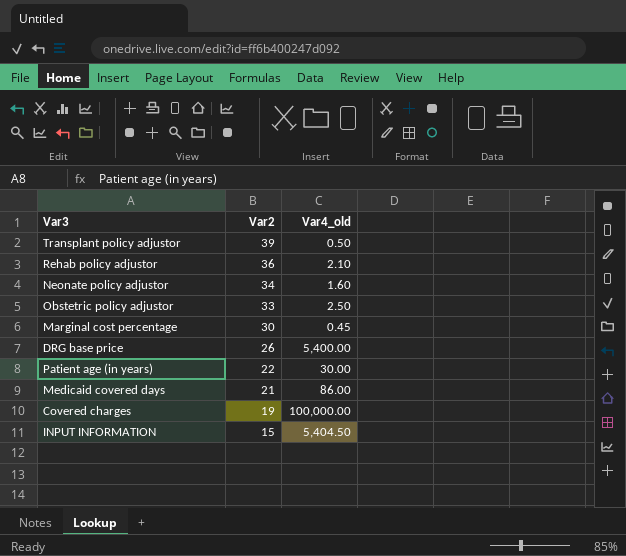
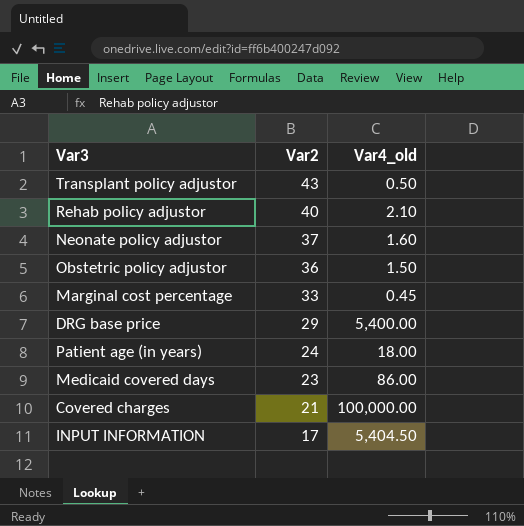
Transplant policy adjustor | Var2: 39 -> 43
Rehab policy adjustor | Var2: 36 -> 40
Neonate policy adjustor | Var2: 34 -> 37
Obstetric policy adjustor | Var2: 33 -> 36
Obstetric policy adjustor | Var4_old: 2.50 -> 1.50
Marginal cost percentage | Var2: 30 -> 33
DRG base price | Var2: 26 -> 29
Patient age (in years) | Var2: 22 -> 24
Patient age (in years) | Var4_old: 30.00 -> 18.00
Medicaid covered days | Var2: 21 -> 23
Covered charges | Var2: 19 -> 21
INPUT INFORMATION | Var2: 15 -> 17

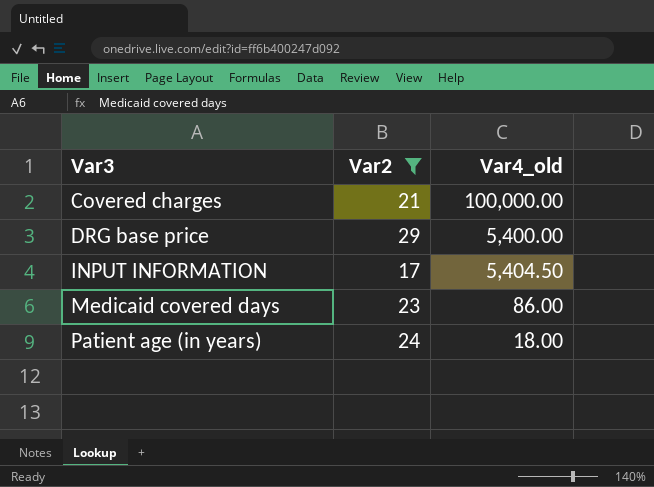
filter: none -> Var2 <= 29
row order: Var2 descending -> Var3 ascending

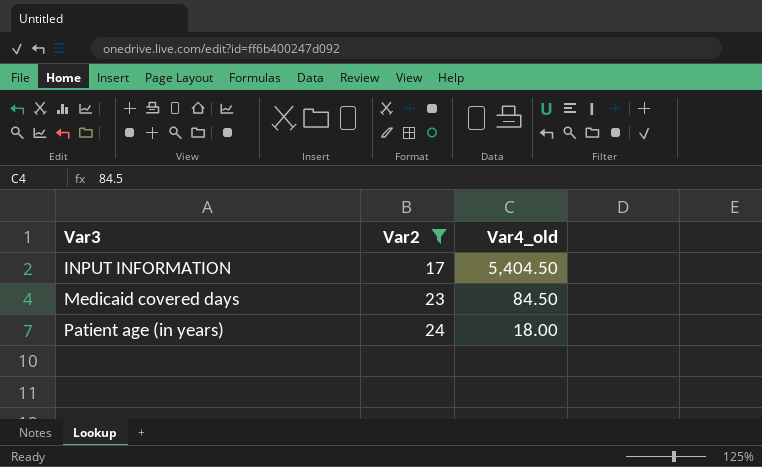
row Covered charges: 21 | 100,000.00 -> none
row DRG base price: 29 | 5,400.00 -> none
Medicaid covered days | Var4_old: 86.00 -> 84.50

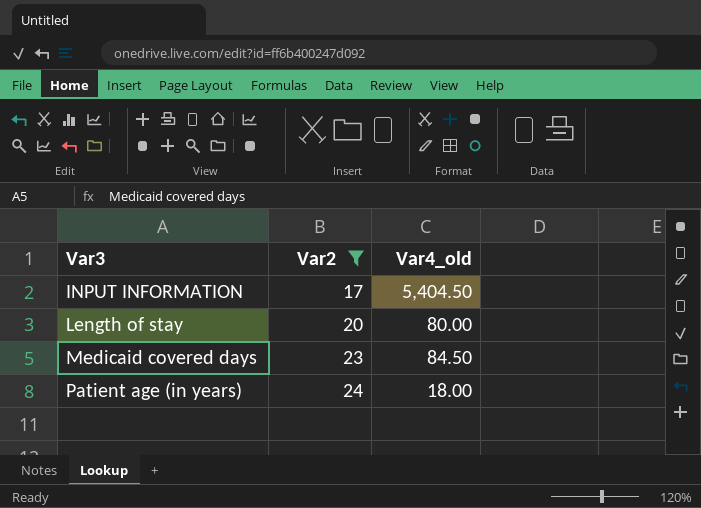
row Length of stay: none -> 20 | 80.00

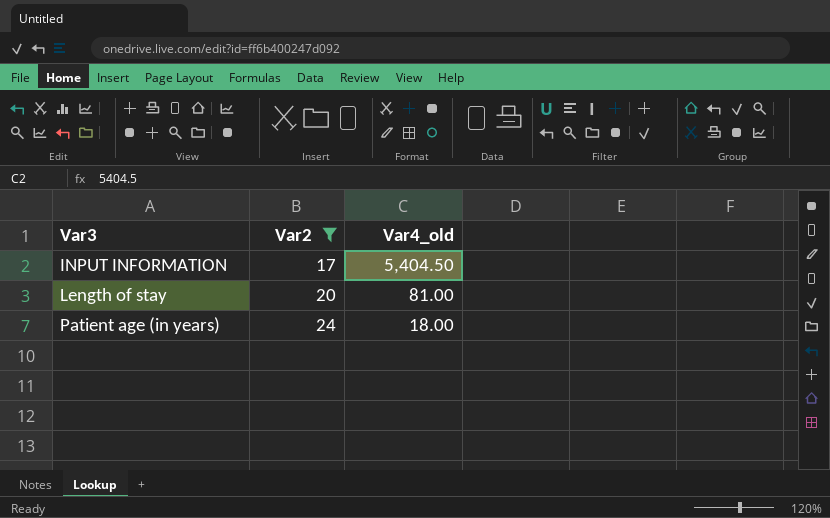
row Medicaid covered days: 23 | 84.50 -> none
Length of stay | Var4_old: 80.00 -> 81.00

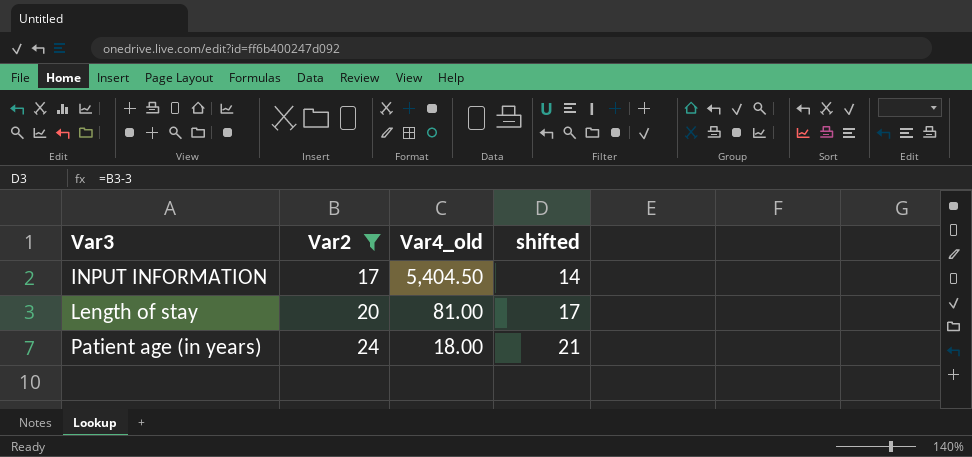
column shifted | formula: none -> [Var2] - 3

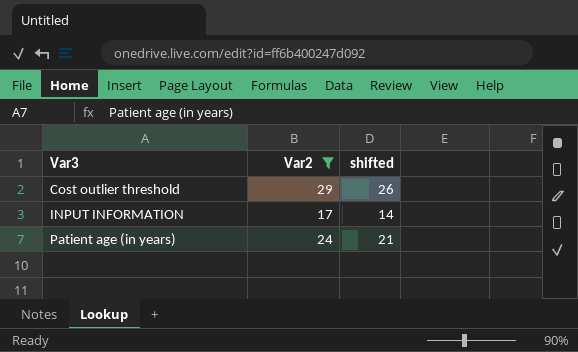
column Var4_old | position: 3 -> none
row Length of stay: 20 | 81.00 | 17 -> none
row Cost outlier threshold: none -> 29 | 26

